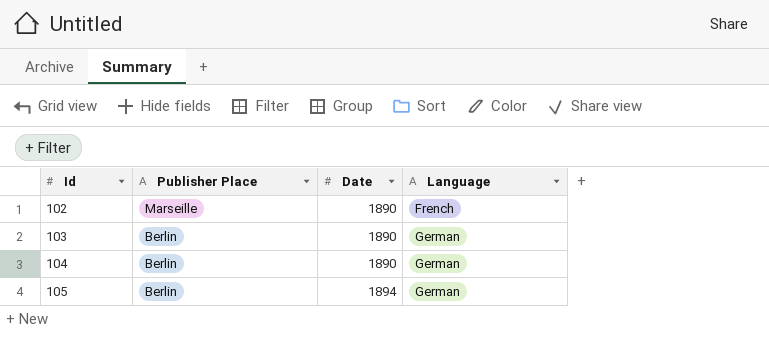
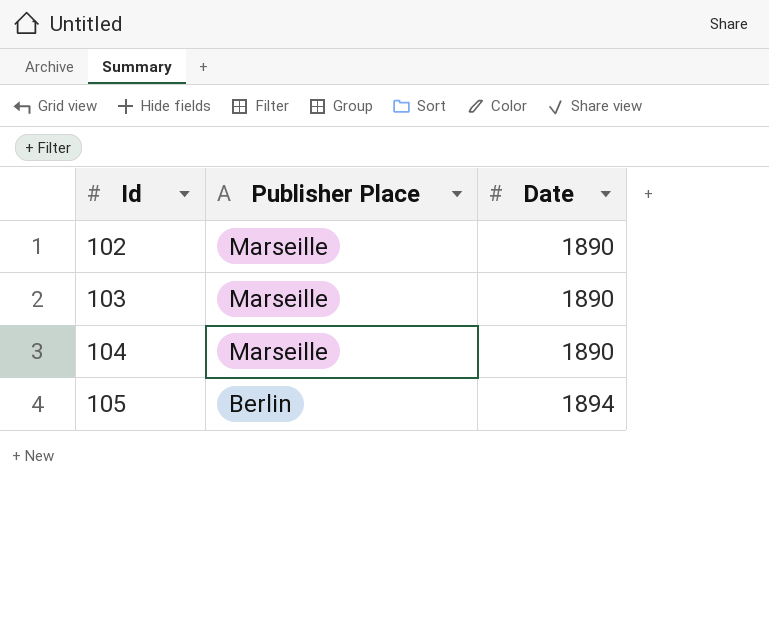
column Language | position: 4 -> none
103 | Publisher Place: Berlin -> Marseille
104 | Publisher Place: Berlin -> Marseille

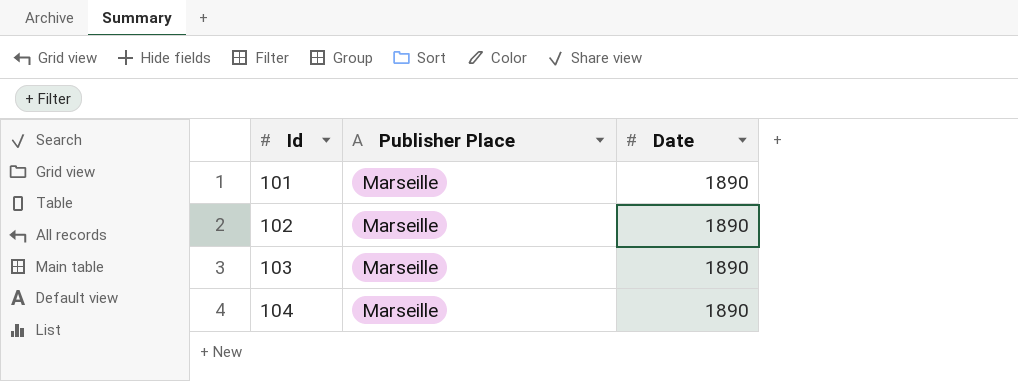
row 105: Berlin | 1894 -> none
row 101: none -> Marseille | 1890

